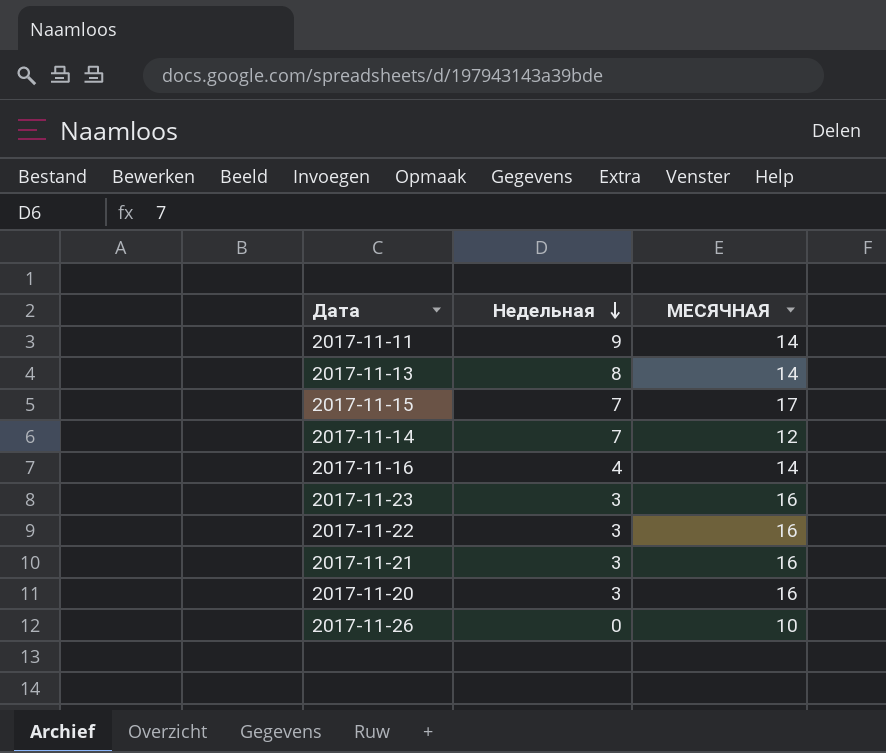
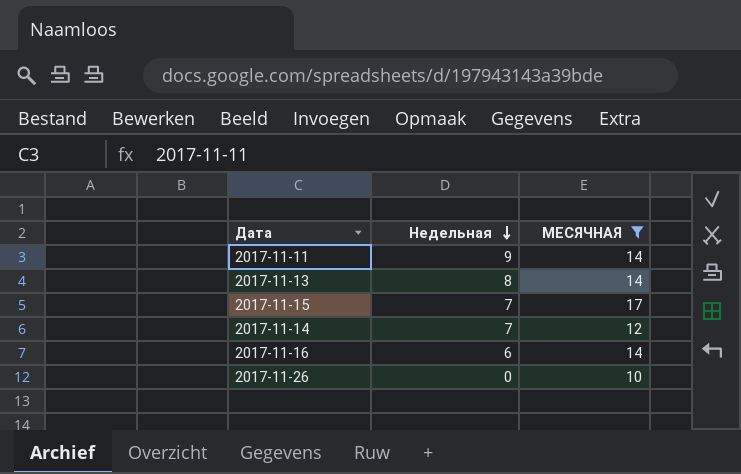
filter: none -> МЕСЯЧНАЯ != 16
2017-11-16 | Недельная: 4 -> 6

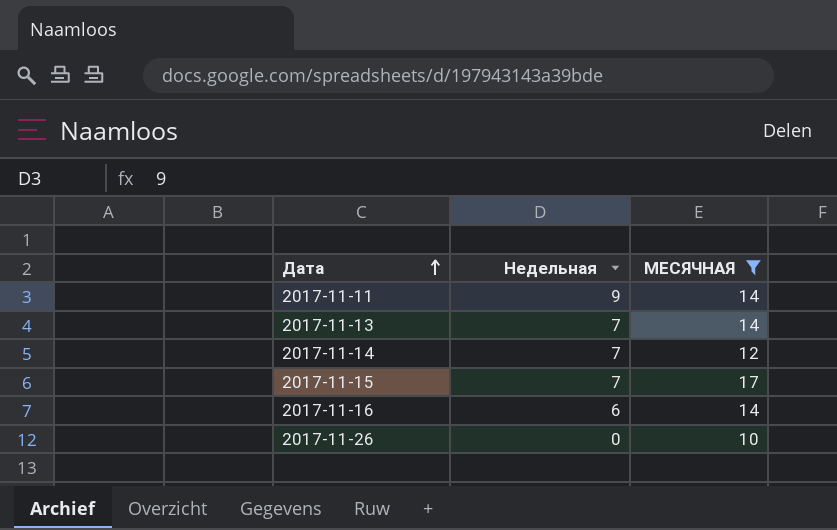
row order: Недельная descending -> Дата ascending
2017-11-13 | Недельная: 8 -> 7

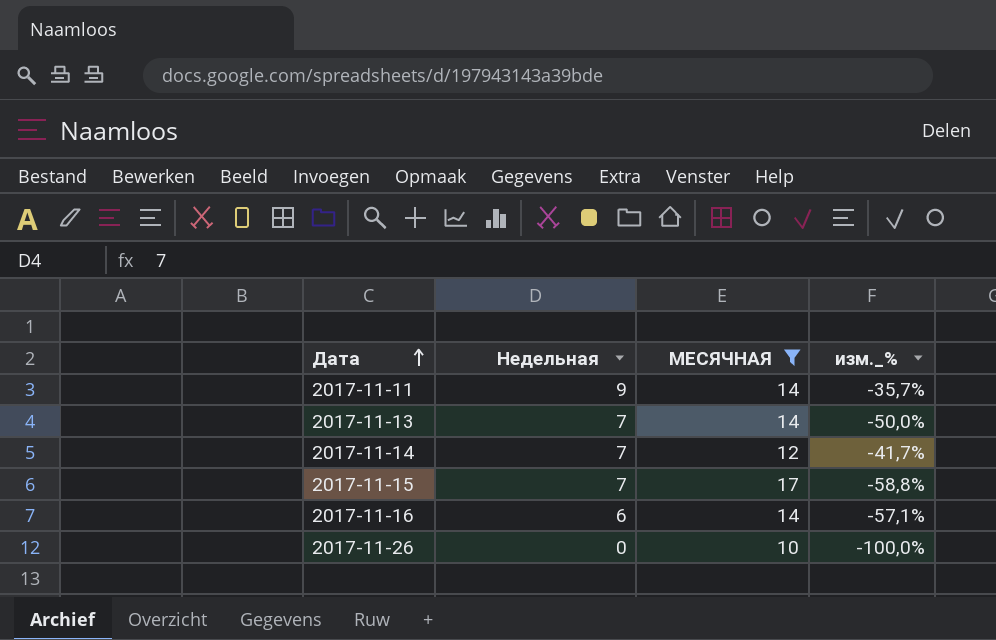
column изм._% | formula: none -> ([Недельная] - [МЕСЯЧНАЯ]) / [МЕСЯЧНАЯ]

